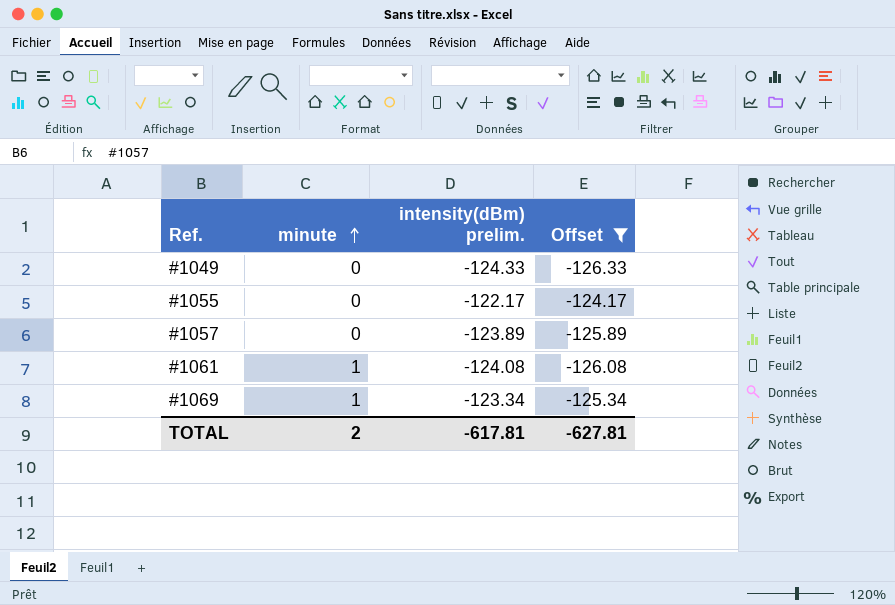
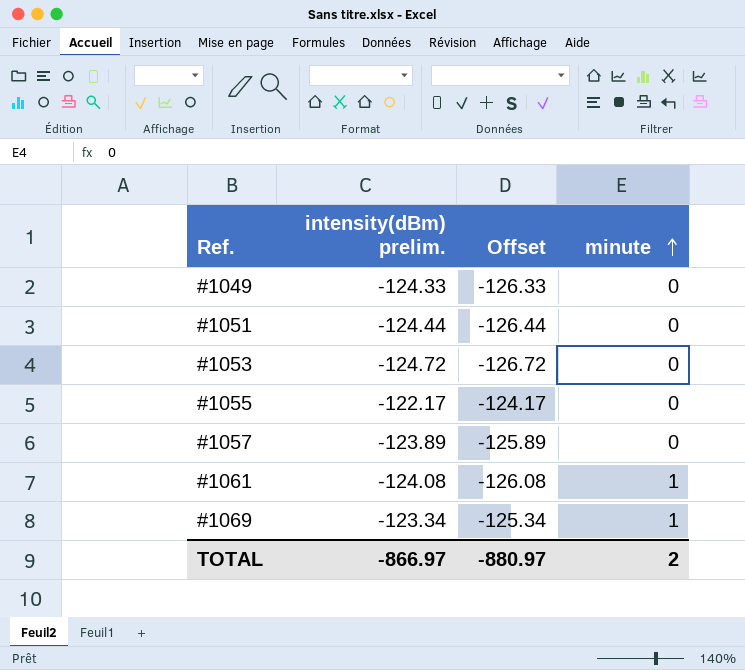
filter: Offset >= -126.33 -> none
column minute | position: 2 -> 4
TOTAL | intensity(dBm) prelim.: -617.81 -> -866.97
TOTAL | Offset: -627.81 -> -880.97

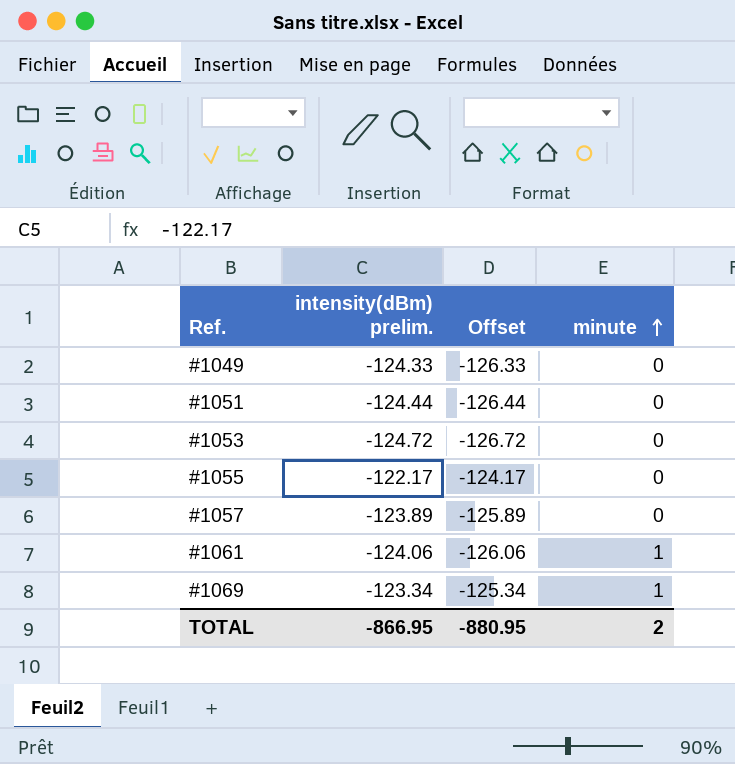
#1061 | intensity(dBm) prelim.: -124.08 -> -124.06
#1061 | Offset: -126.08 -> -126.06
TOTAL | intensity(dBm) prelim.: -866.97 -> -866.95
TOTAL | Offset: -880.97 -> -880.95

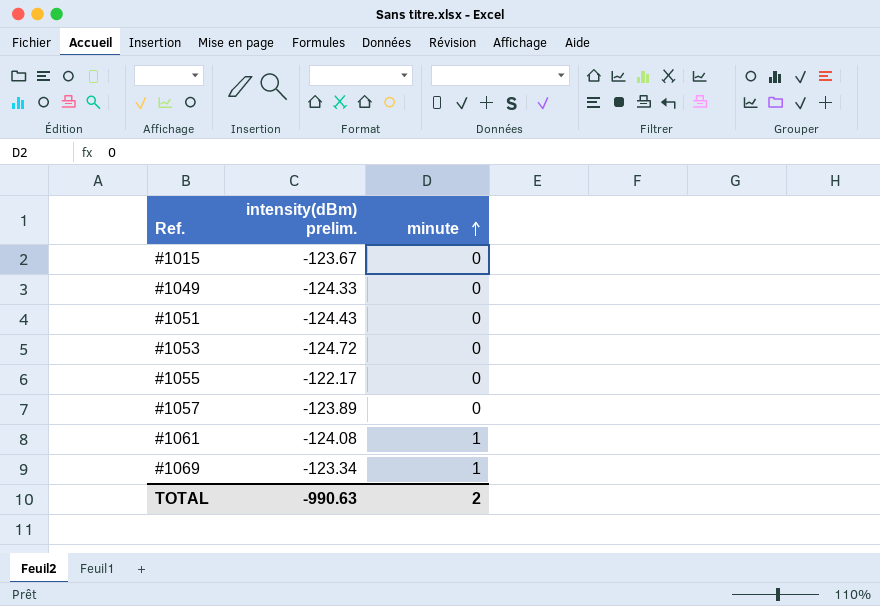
column Offset | formula: [intensity(dBm) prelim.] - 2 -> none
row #1015: none -> -123.67 | 0
#1051 | intensity(dBm) prelim.: -124.44 -> -124.43
#1061 | intensity(dBm) prelim.: -124.06 -> -124.08
TOTAL | intensity(dBm) prelim.: -866.95 -> -990.63

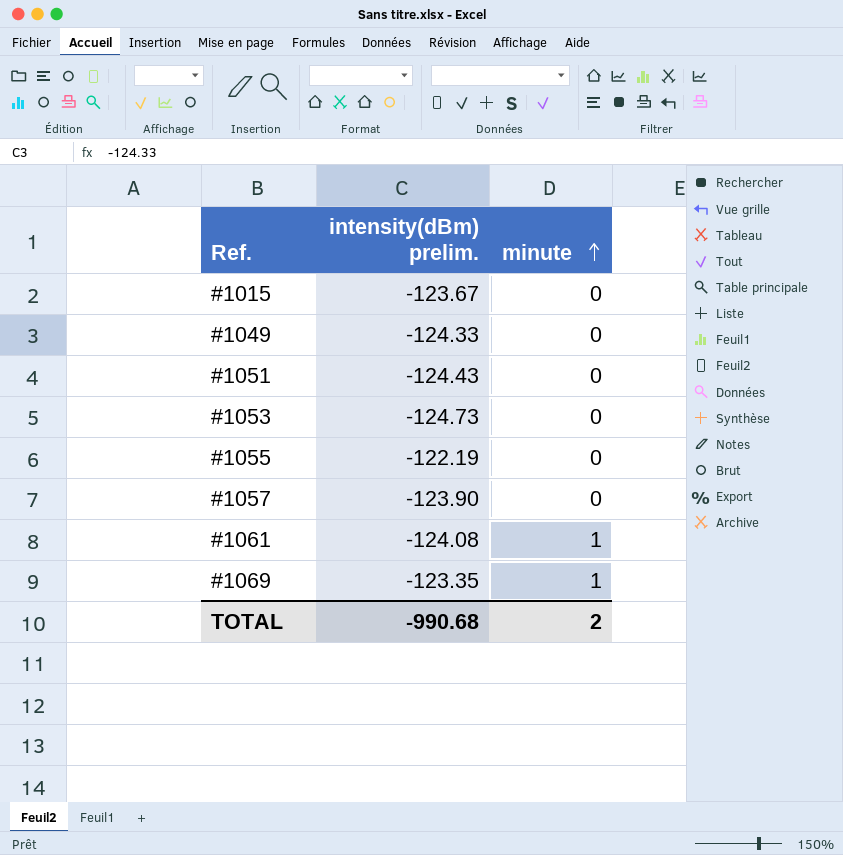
#1053 | intensity(dBm) prelim.: -124.72 -> -124.73
#1055 | intensity(dBm) prelim.: -122.17 -> -122.19
#1057 | intensity(dBm) prelim.: -123.89 -> -123.90
#1069 | intensity(dBm) prelim.: -123.34 -> -123.35
TOTAL | intensity(dBm) prelim.: -990.63 -> -990.68

